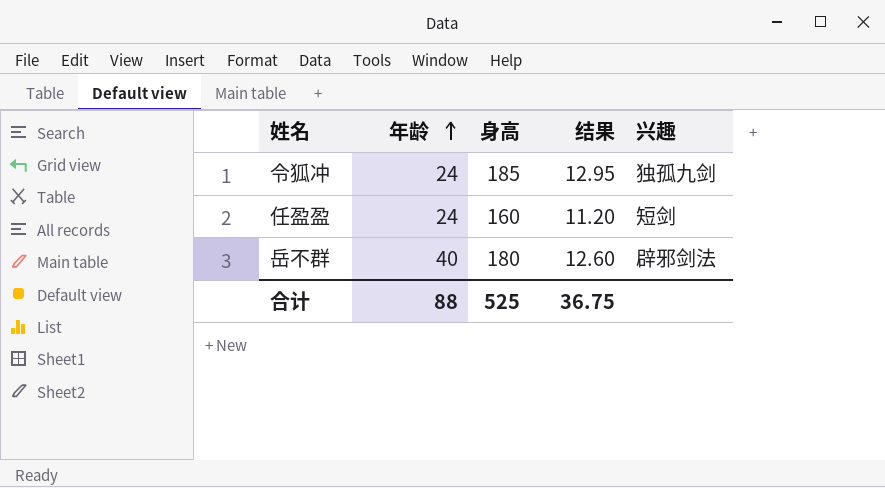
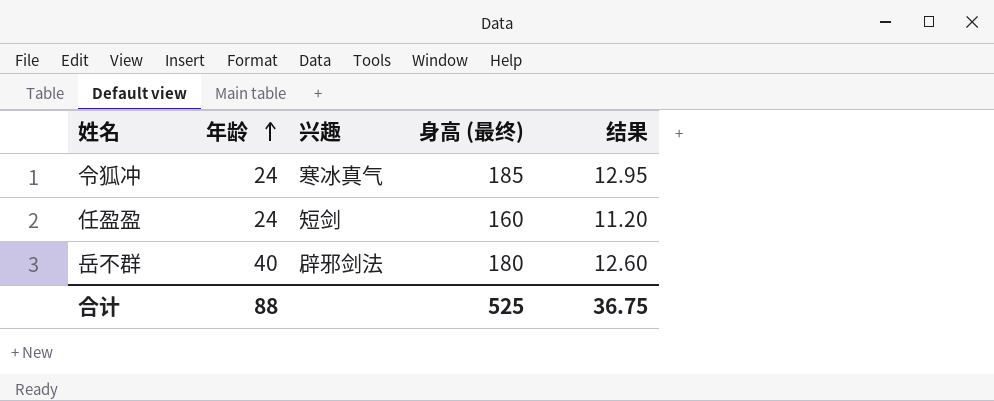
column 兴趣 | position: 5 -> 3
column name: 身高 -> 身高 (最终)
令狐冲 | 兴趣: 独孤九剑 -> 寒冰真气

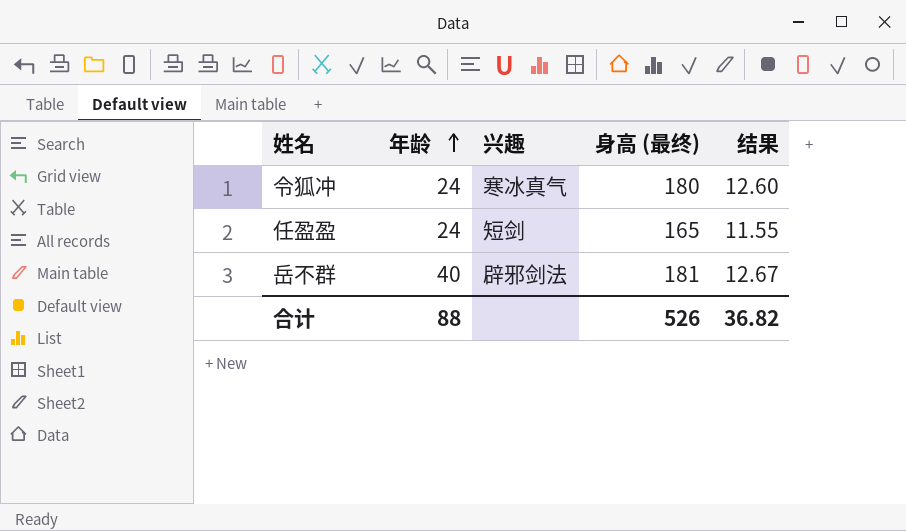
令狐冲 | 身高 (最终): 185 -> 180
令狐冲 | 结果: 12.95 -> 12.60
任盈盈 | 身高 (最终): 160 -> 165
任盈盈 | 结果: 11.20 -> 11.55
岳不群 | 身高 (最终): 180 -> 181
岳不群 | 结果: 12.60 -> 12.67
合计 | 身高 (最终): 525 -> 526
合计 | 结果: 36.75 -> 36.82

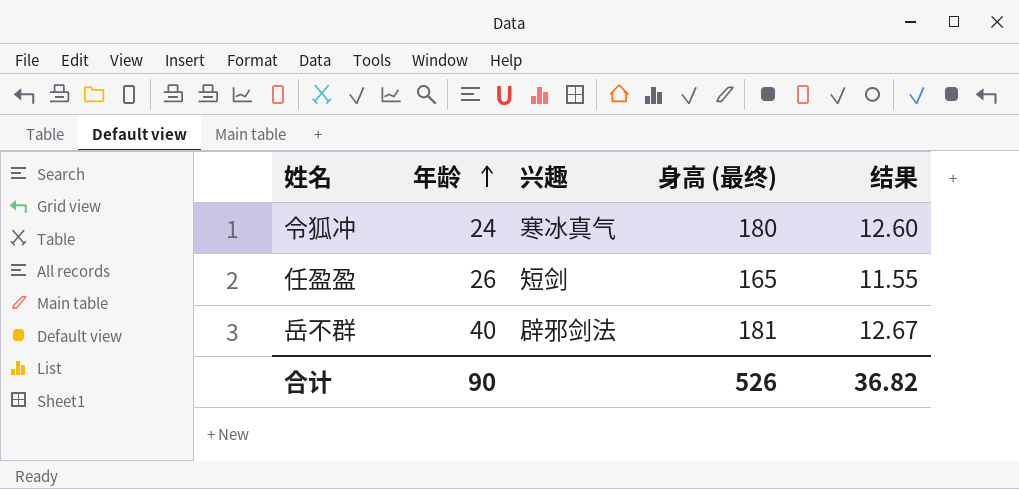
任盈盈 | 年龄: 24 -> 26
合计 | 年龄: 88 -> 90

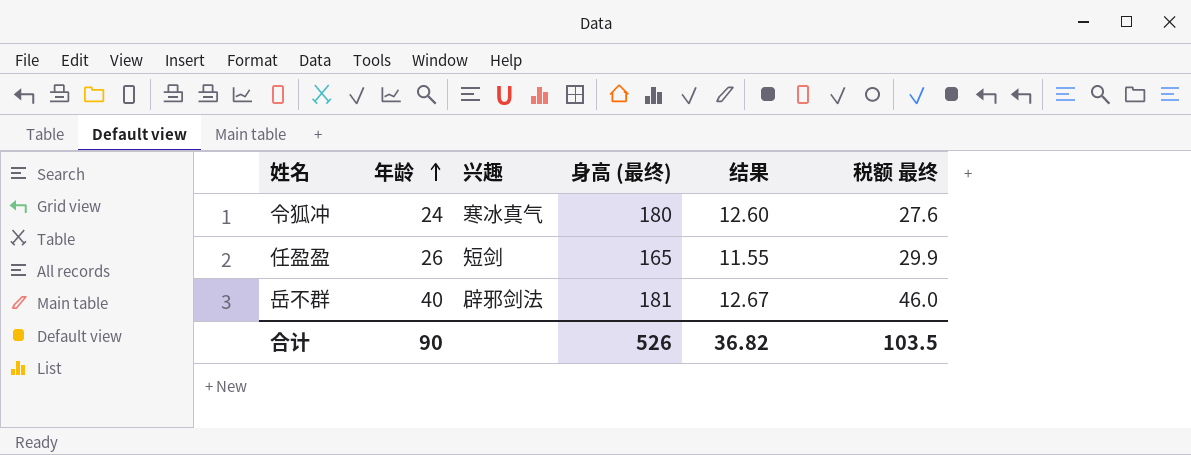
column 税额 最终 | formula: none -> [年龄] * 1.15

